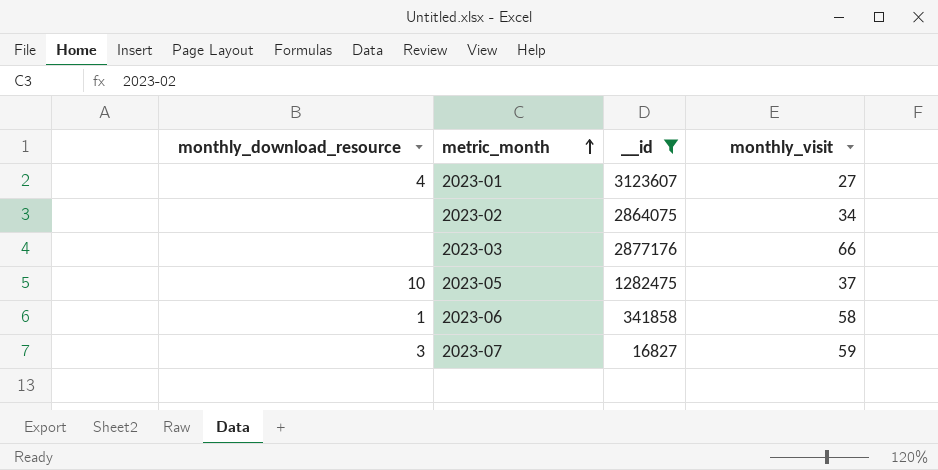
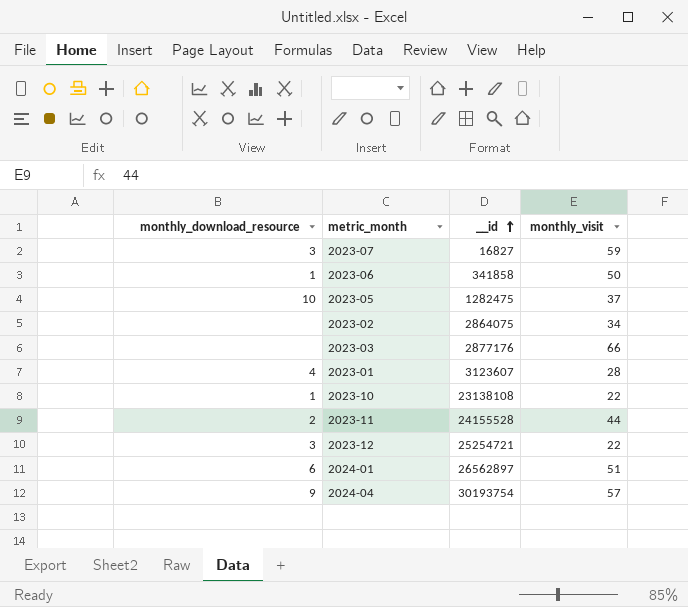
filter: __id <= 3123607 -> none
row order: metric_month ascending -> __id ascending
2023-06 | monthly_visit: 58 -> 50
2023-01 | monthly_visit: 27 -> 28

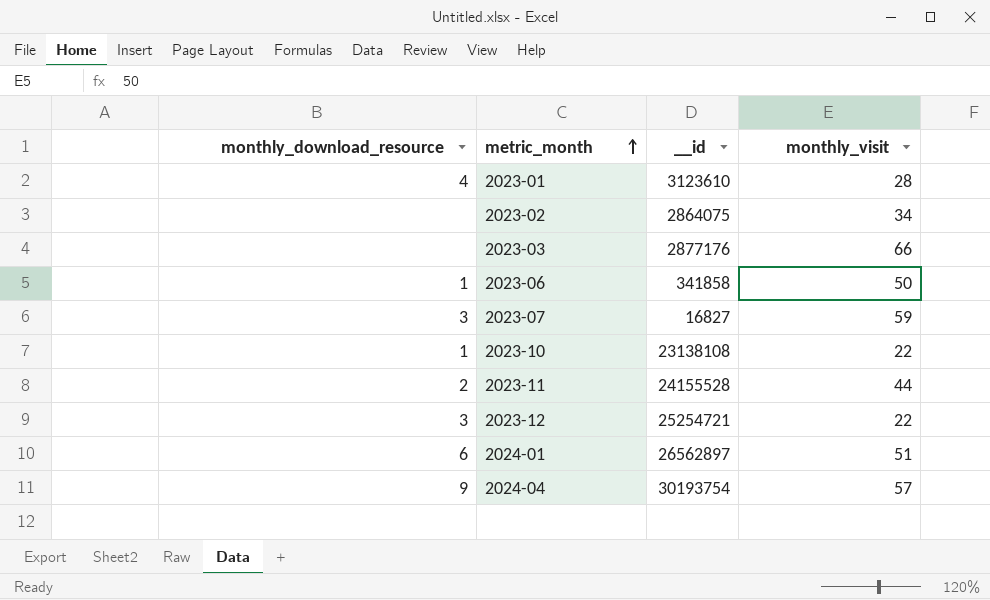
row order: __id ascending -> metric_month ascending
row 2023-05: 10 | 1282475 | 37 -> none
2023-01 | __id: 3123607 -> 3123610

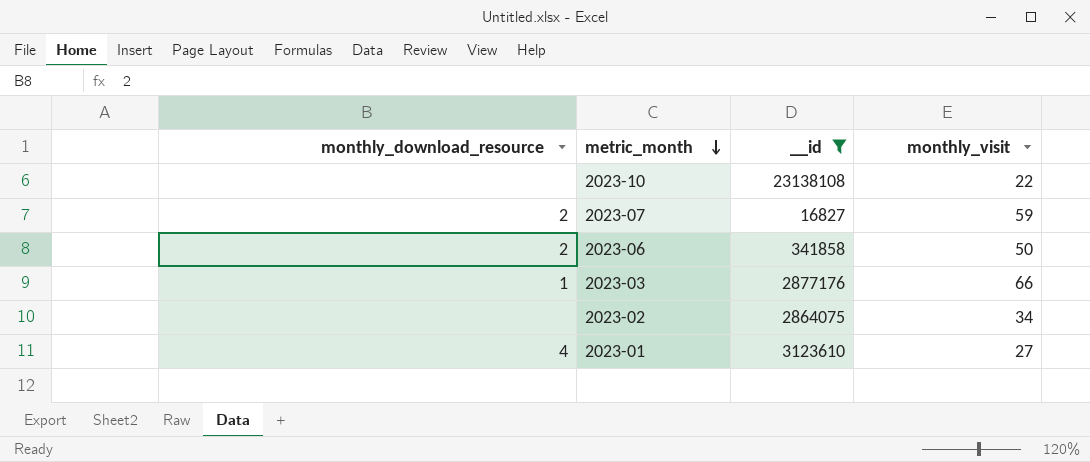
filter: none -> __id <= 23138108
row order: metric_month ascending -> metric_month descending
2023-10 | monthly_download_resource: 1 -> none
2023-07 | monthly_download_resource: 3 -> 2
2023-06 | monthly_download_resource: 1 -> 2
2023-03 | monthly_download_resource: none -> 1
2023-01 | monthly_visit: 28 -> 27

